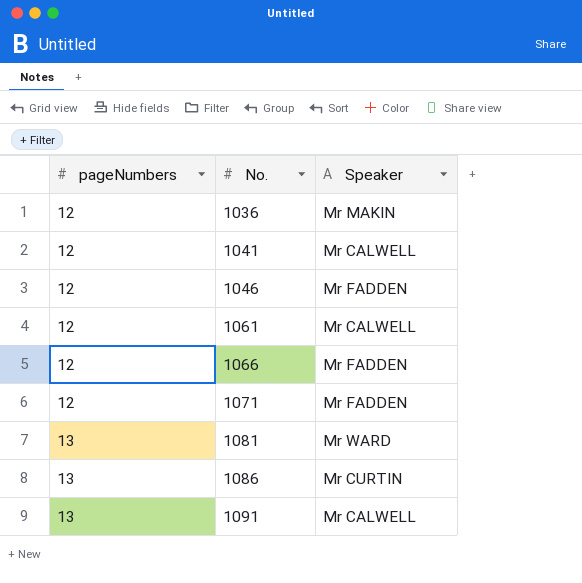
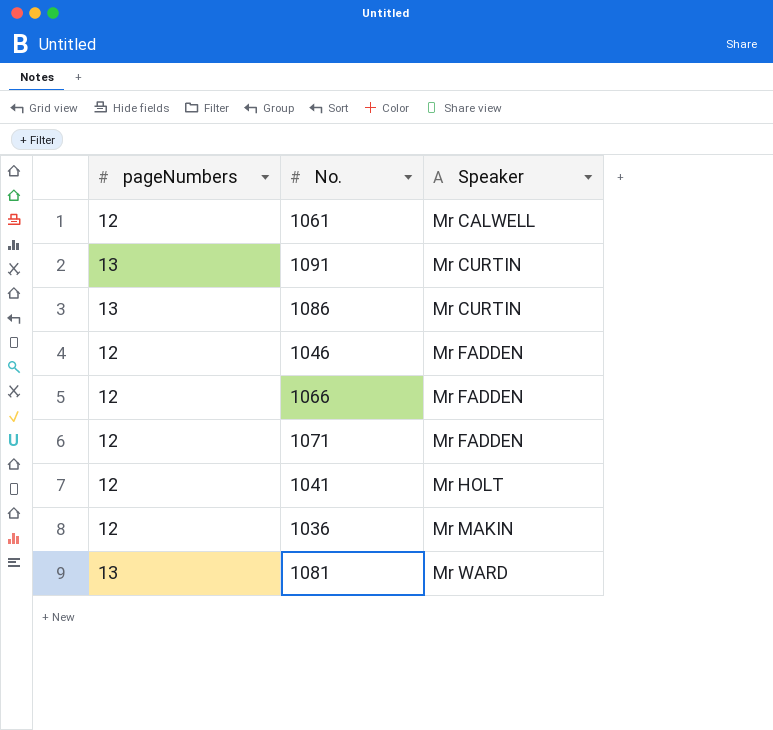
row order: pageNumbers ascending -> Speaker ascending
1091 | Speaker: Mr CALWELL -> Mr CURTIN
1041 | Speaker: Mr CALWELL -> Mr HOLT

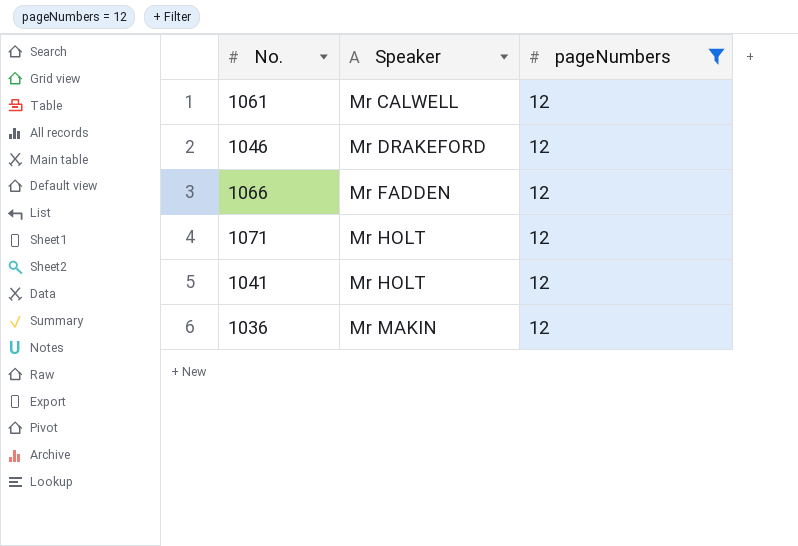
filter: none -> pageNumbers = 12
column pageNumbers | position: 1 -> 3
1046 | Speaker: Mr FADDEN -> Mr DRAKEFORD
1071 | Speaker: Mr FADDEN -> Mr HOLT

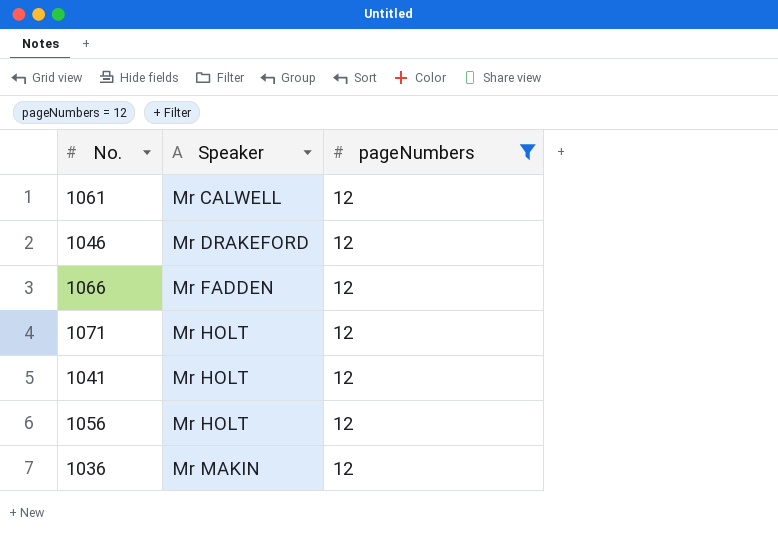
row 1056: none -> Mr HOLT | 12

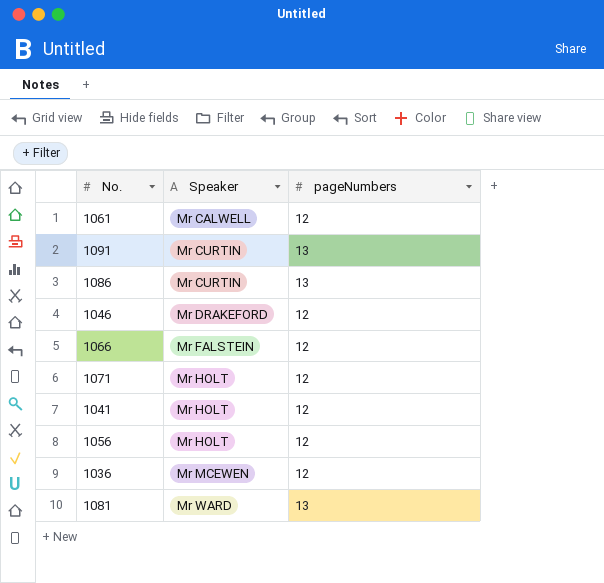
filter: pageNumbers = 12 -> none
1066 | Speaker: Mr FADDEN -> Mr FALSTEIN
1036 | Speaker: Mr MAKIN -> Mr MCEWEN

